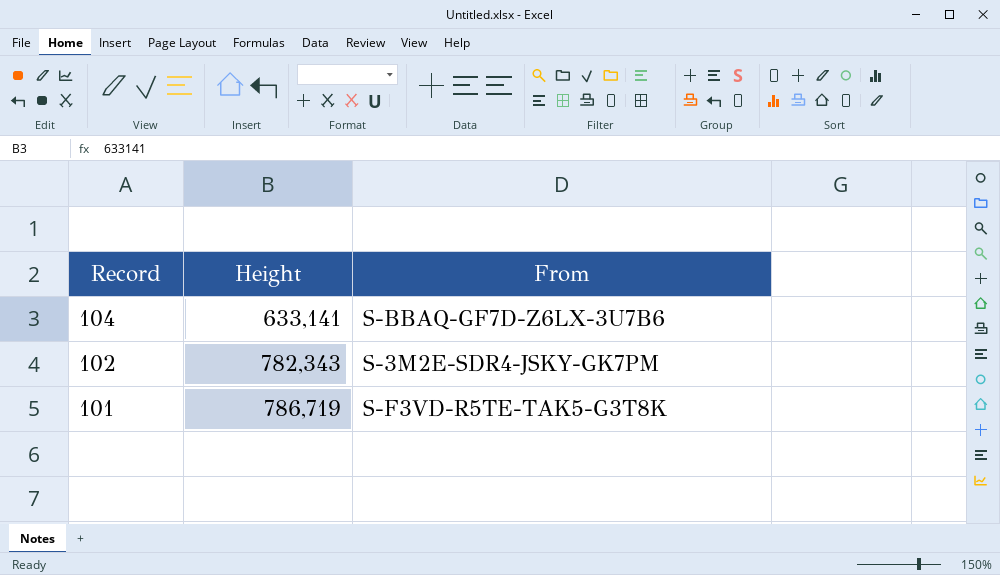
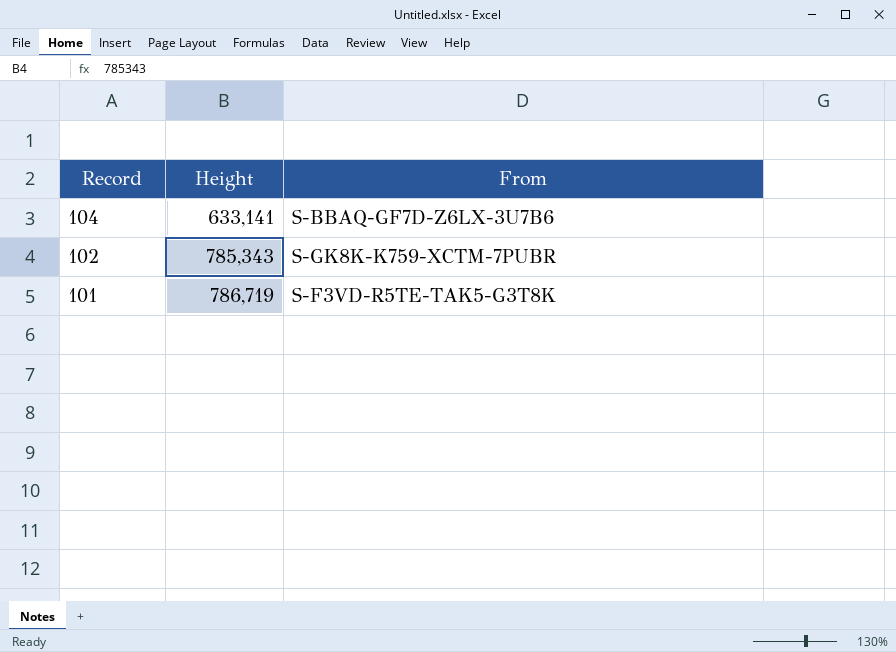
102 | Height: 782,343 -> 785,343
102 | From: S-3M2E-SDR4-JSKY-GK7PM -> S-GK8K-K759-XCTM-7PUBR

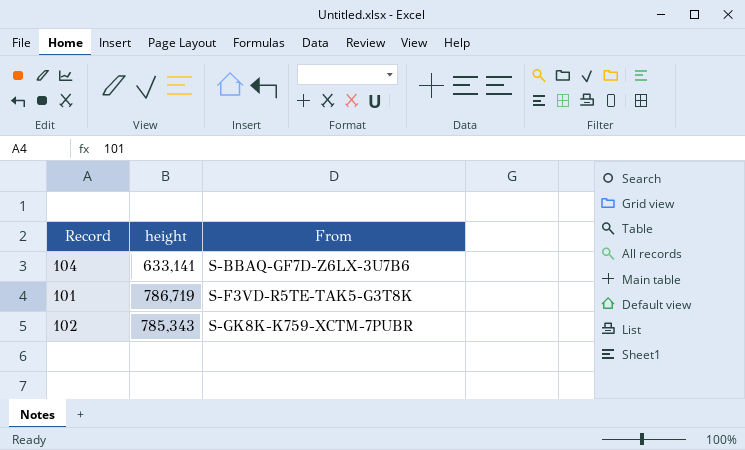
row order: Record descending -> From ascending
column name: Height -> height

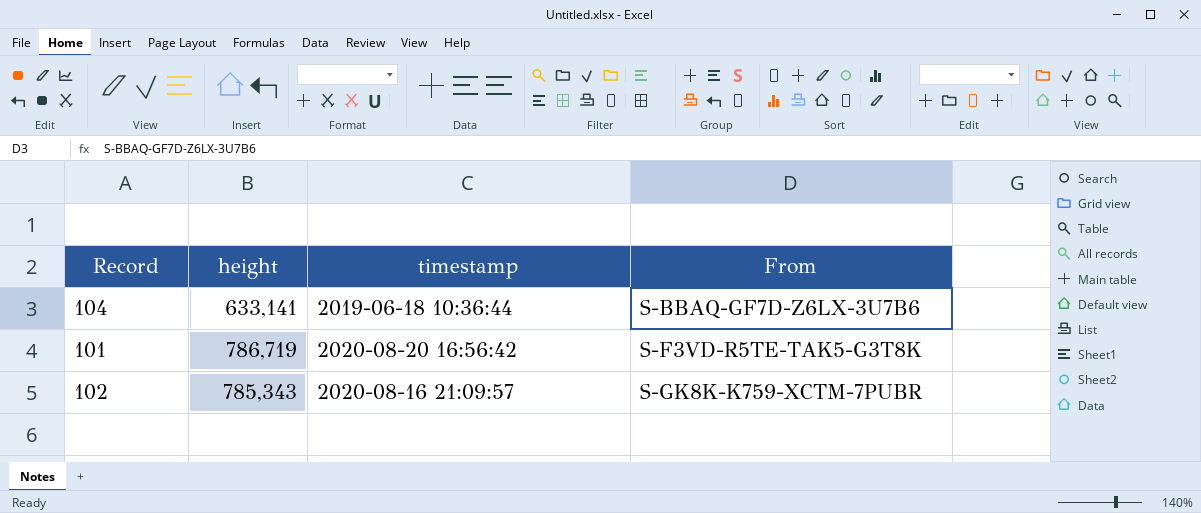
column timestamp | position: none -> 3

